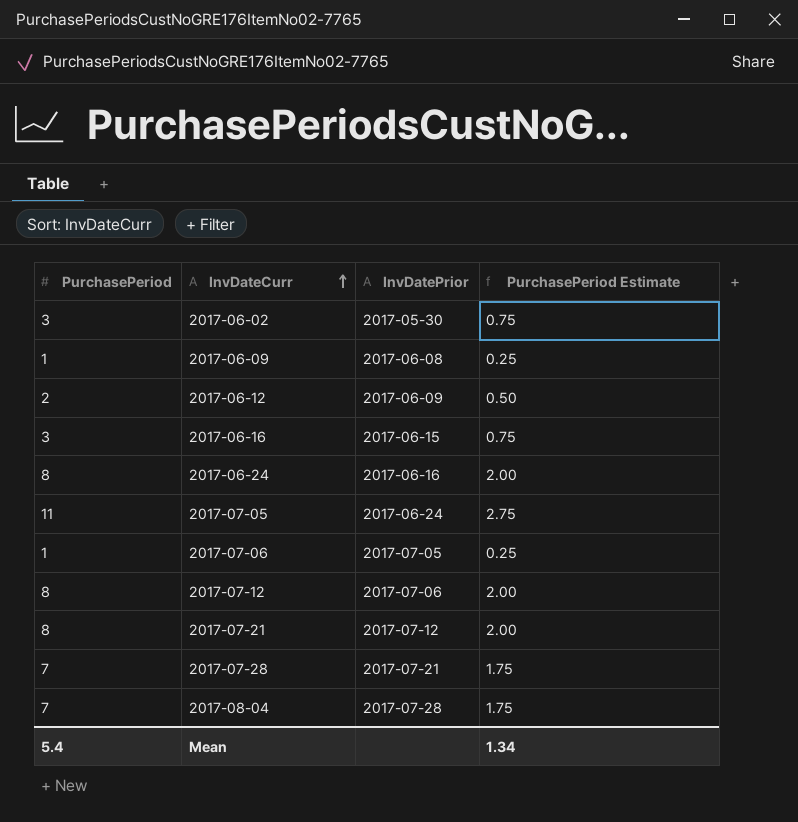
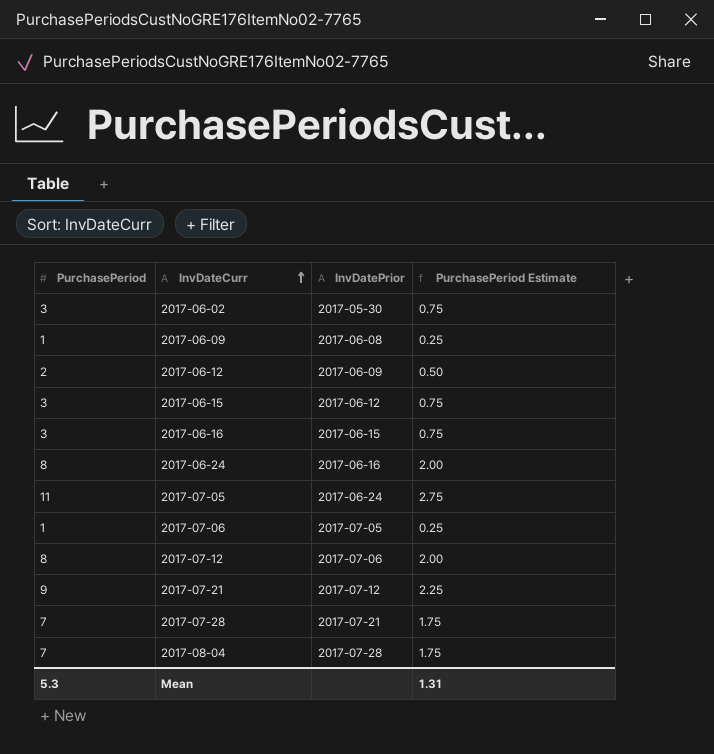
row 2017-06-15: none -> 3 | 2017-06-12 | 0.75
2017-07-21 | PurchasePeriod: 8 -> 9
2017-07-21 | PurchasePeriod Estimate: 2.00 -> 2.25
Mean | PurchasePeriod: 5.4 -> 5.3
Mean | PurchasePeriod Estimate: 1.34 -> 1.31

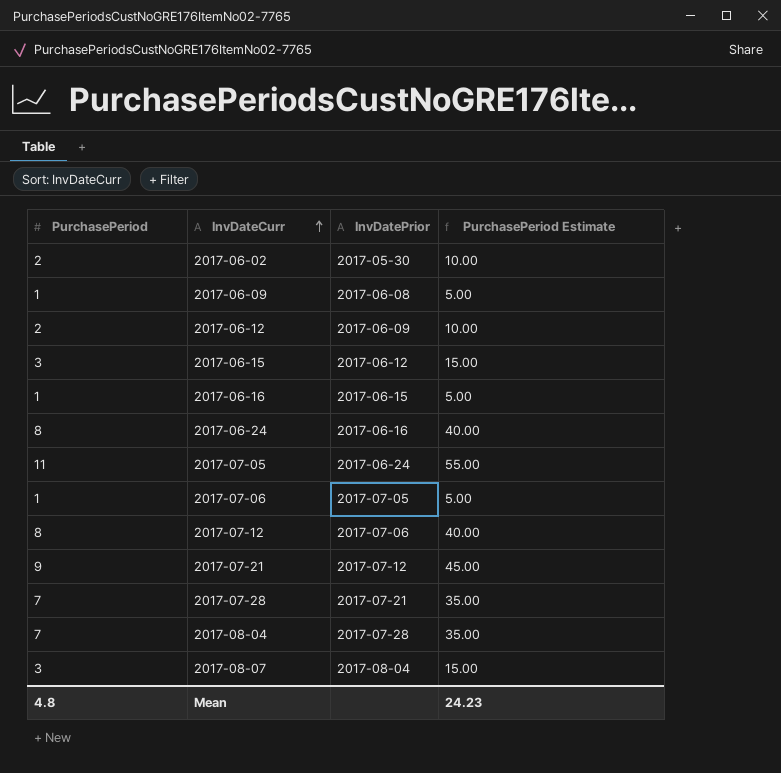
column PurchasePeriod Estimate | formula: [PurchasePeriod] * 0.25 -> [PurchasePeriod] * 5
2017-06-02 | PurchasePeriod: 3 -> 2
2017-06-16 | PurchasePeriod: 3 -> 1
row 2017-08-07: none -> 3 | 2017-08-04 | 15.00
Mean | PurchasePeriod: 5.3 -> 4.8
Mean | PurchasePeriod Estimate: 1.31 -> 24.23

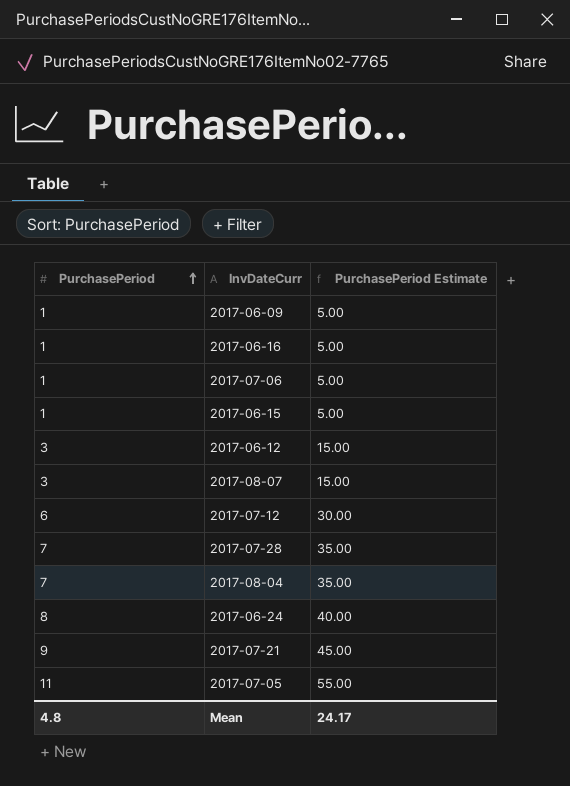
row order: InvDateCurr ascending -> PurchasePeriod ascending
column InvDatePrior | position: 3 -> none
row 2017-06-02: 2 | 2017-05-30 | 10.00 -> none
2017-06-15 | PurchasePeriod: 3 -> 1
2017-06-15 | PurchasePeriod Estimate: 15.00 -> 5.00
2017-06-12 | PurchasePeriod: 2 -> 3
2017-06-12 | PurchasePeriod Estimate: 10.00 -> 15.00
2017-07-12 | PurchasePeriod: 8 -> 6
2017-07-12 | PurchasePeriod Estimate: 40.00 -> 30.00
Mean | PurchasePeriod Estimate: 24.23 -> 24.17

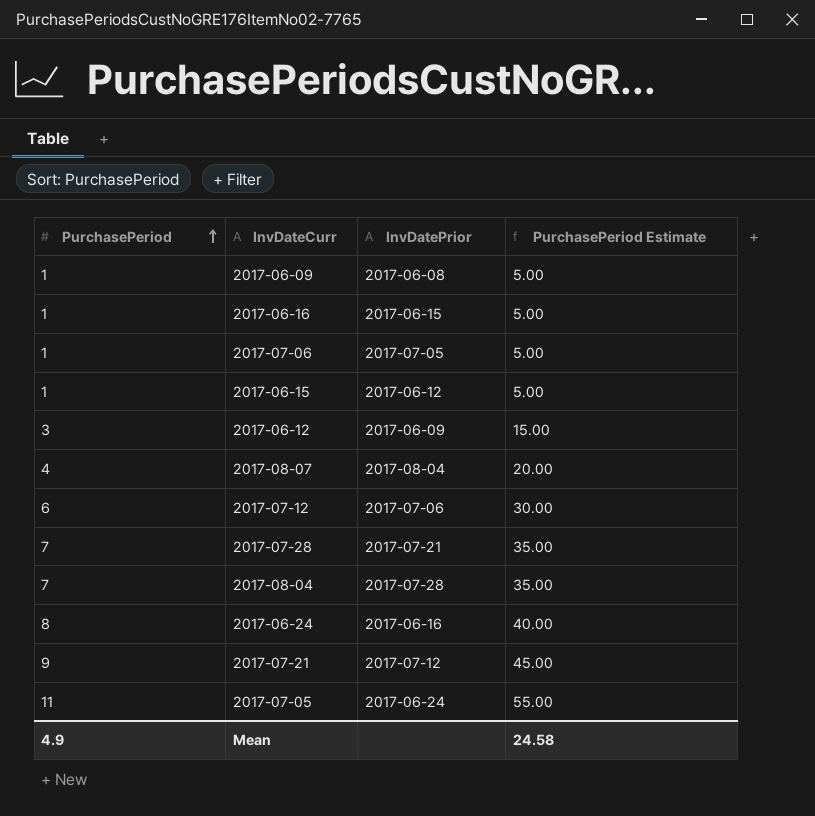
column InvDatePrior | position: none -> 3
2017-08-07 | PurchasePeriod: 3 -> 4
2017-08-07 | PurchasePeriod Estimate: 15.00 -> 20.00
Mean | PurchasePeriod: 4.8 -> 4.9
Mean | PurchasePeriod Estimate: 24.17 -> 24.58

